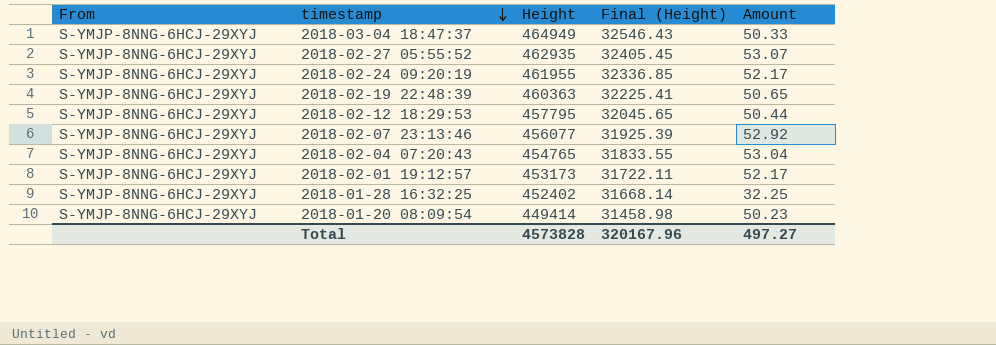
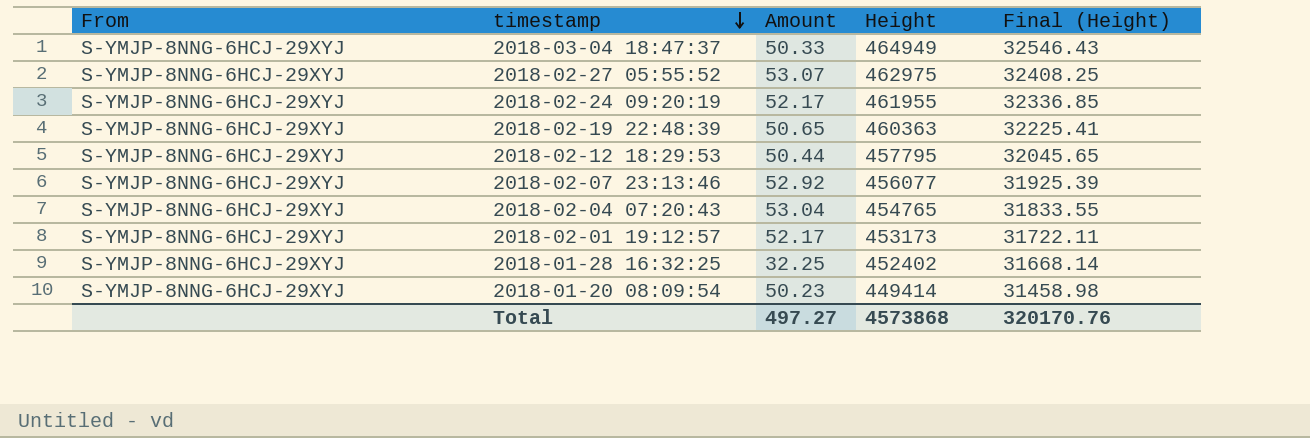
column Amount | position: 5 -> 3
2018-02-27 05:55:52 | Height: 462935 -> 462975
2018-02-27 05:55:52 | Final (Height): 32405.45 -> 32408.25
Total | Height: 4573828 -> 4573868
Total | Final (Height): 320167.96 -> 320170.76

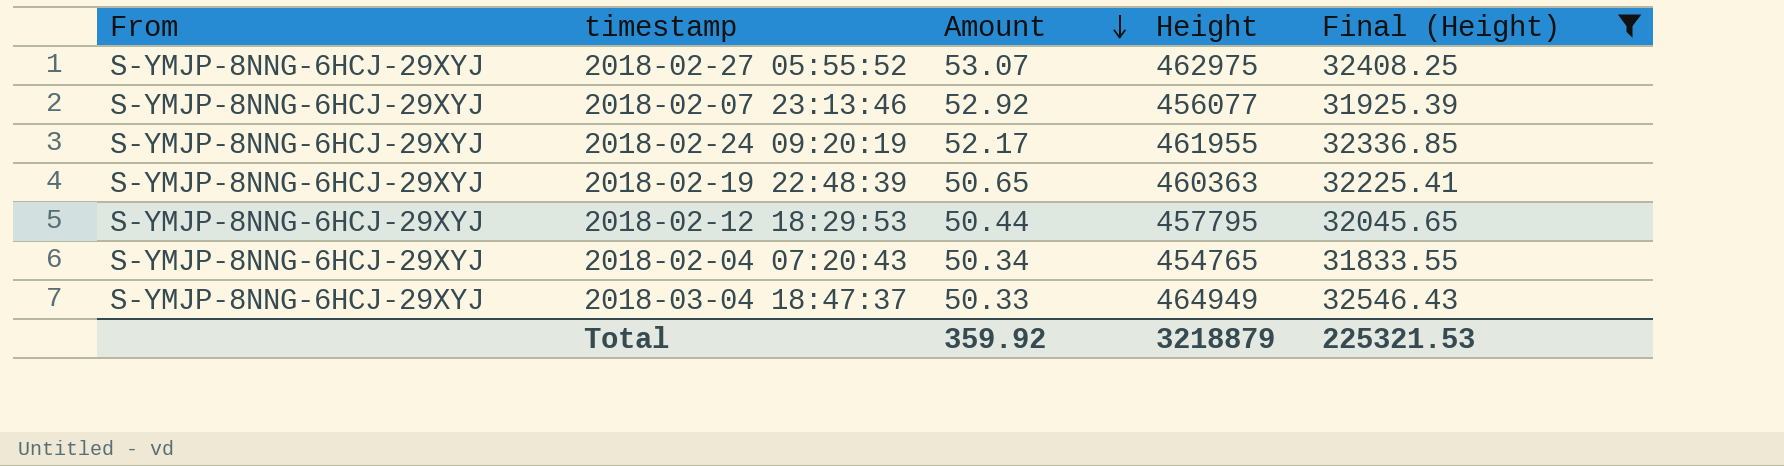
filter: none -> Final (Height) >= 31833.55
row order: timestamp descending -> Amount descending
2018-02-04 07:20:43 | Amount: 53.04 -> 50.34
Total | Amount: 497.27 -> 359.92
Total | Height: 4573868 -> 3218879
Total | Final (Height): 320170.76 -> 225321.53

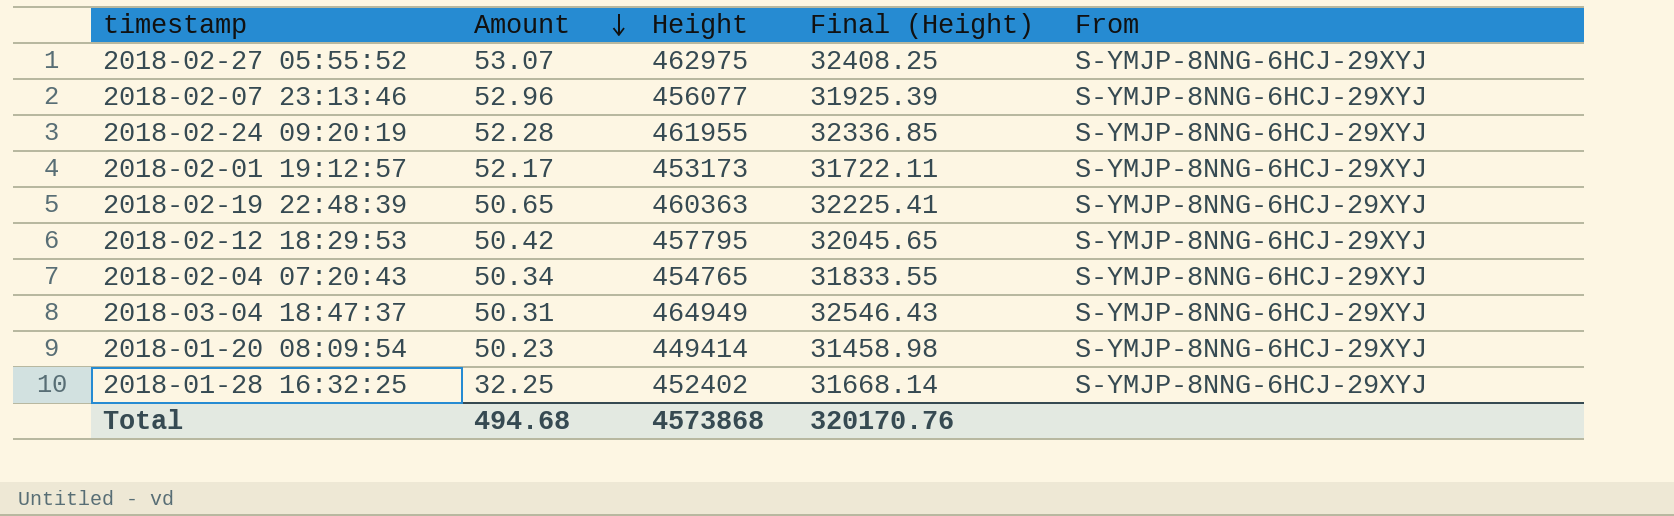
filter: Final (Height) >= 31833.55 -> none
column From | position: 1 -> 5
2018-02-07 23:13:46 | Amount: 52.92 -> 52.96
2018-02-24 09:20:19 | Amount: 52.17 -> 52.28
2018-02-12 18:29:53 | Amount: 50.44 -> 50.42
2018-03-04 18:47:37 | Amount: 50.33 -> 50.31
Total | Amount: 359.92 -> 494.68
Total | Height: 3218879 -> 4573868
Total | Final (Height): 225321.53 -> 320170.76

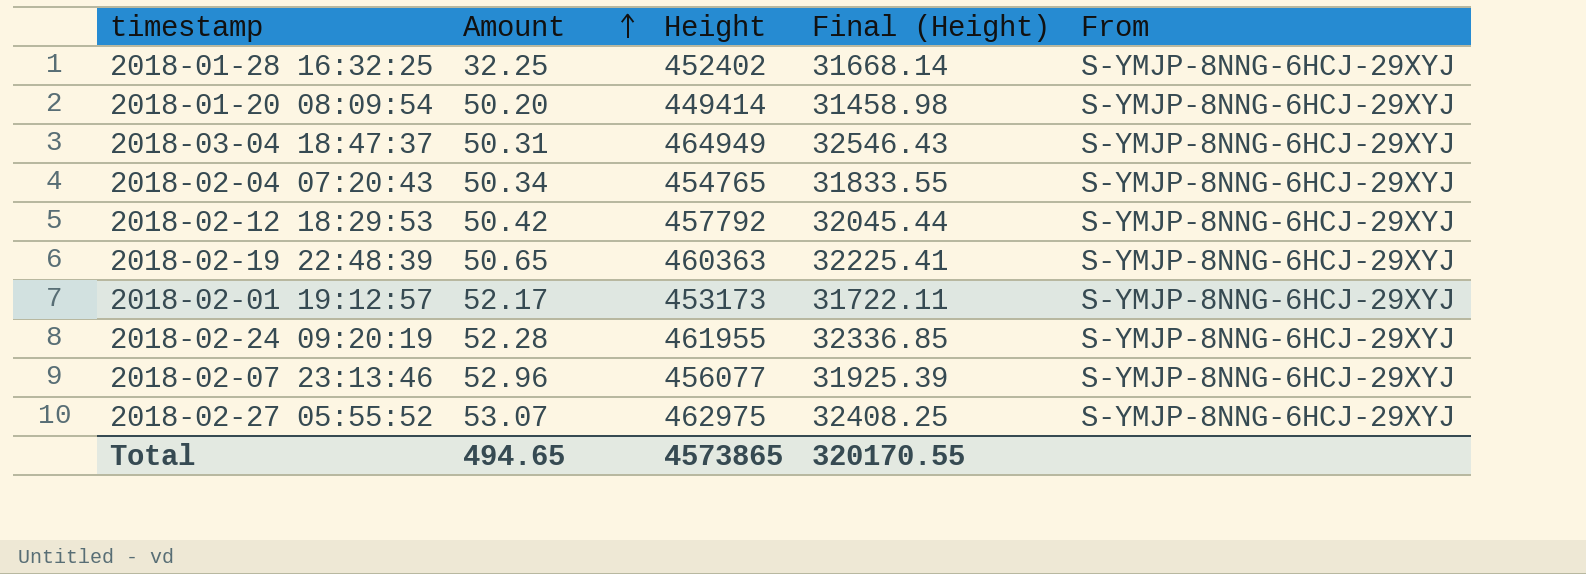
row order: Amount descending -> Amount ascending
2018-01-20 08:09:54 | Amount: 50.23 -> 50.20
2018-02-12 18:29:53 | Height: 457795 -> 457792
2018-02-12 18:29:53 | Final (Height): 32045.65 -> 32045.44
Total | Amount: 494.68 -> 494.65
Total | Height: 4573868 -> 4573865
Total | Final (Height): 320170.76 -> 320170.55

